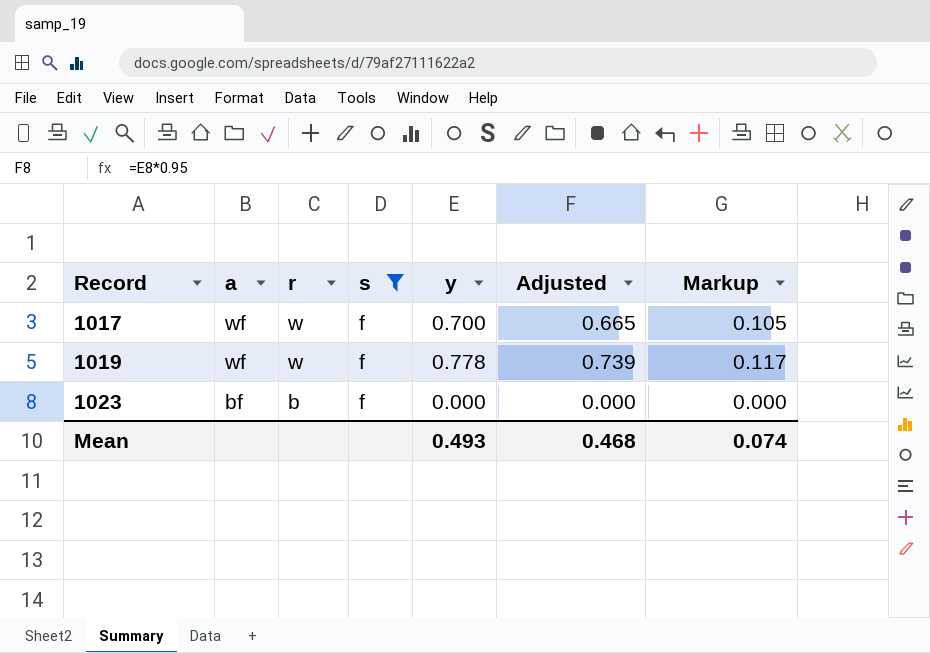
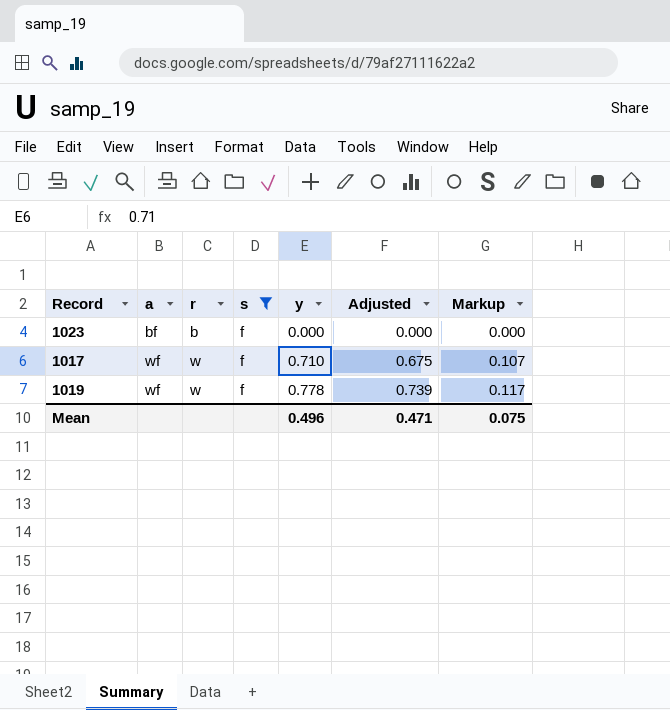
row order: Record ascending -> a ascending
1017 | y: 0.700 -> 0.710
1017 | Adjusted: 0.665 -> 0.675
1017 | Markup: 0.105 -> 0.107
Mean | y: 0.493 -> 0.496
Mean | Adjusted: 0.468 -> 0.471
Mean | Markup: 0.074 -> 0.075

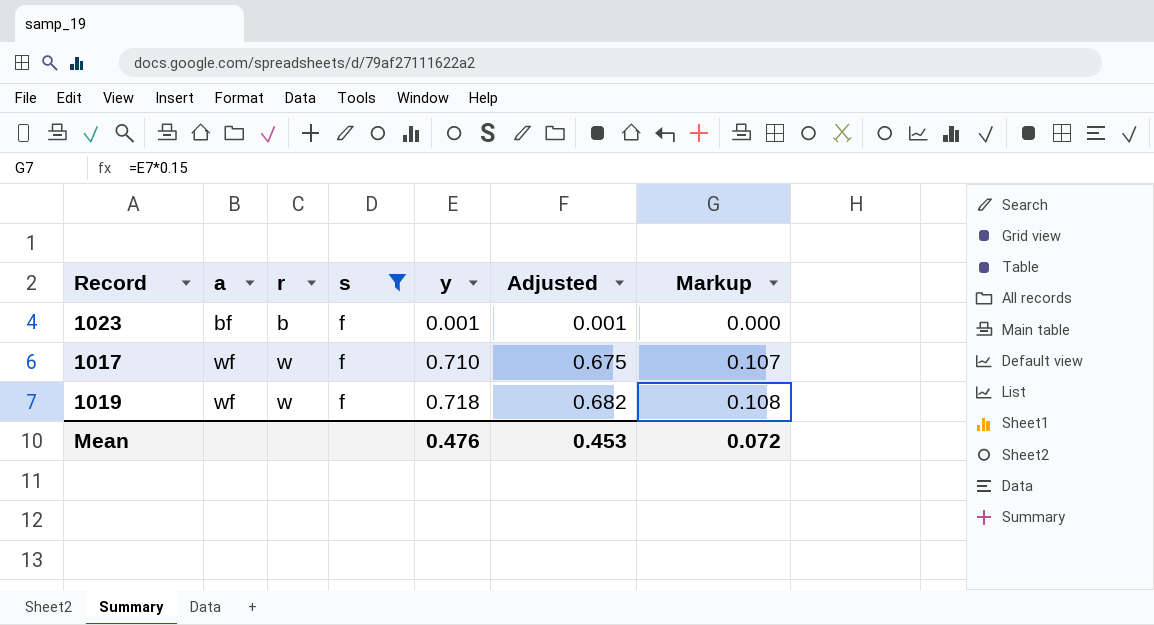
1023 | y: 0.000 -> 0.001
1023 | Adjusted: 0.000 -> 0.001
1019 | y: 0.778 -> 0.718
1019 | Adjusted: 0.739 -> 0.682
1019 | Markup: 0.117 -> 0.108
Mean | y: 0.496 -> 0.476
Mean | Adjusted: 0.471 -> 0.453
Mean | Markup: 0.075 -> 0.072

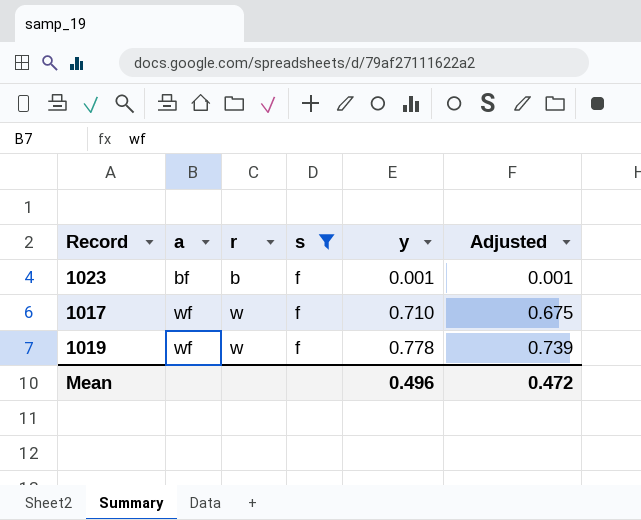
column Markup | formula: [y] * 0.15 -> none
1019 | y: 0.718 -> 0.778
1019 | Adjusted: 0.682 -> 0.739
Mean | y: 0.476 -> 0.496
Mean | Adjusted: 0.453 -> 0.472

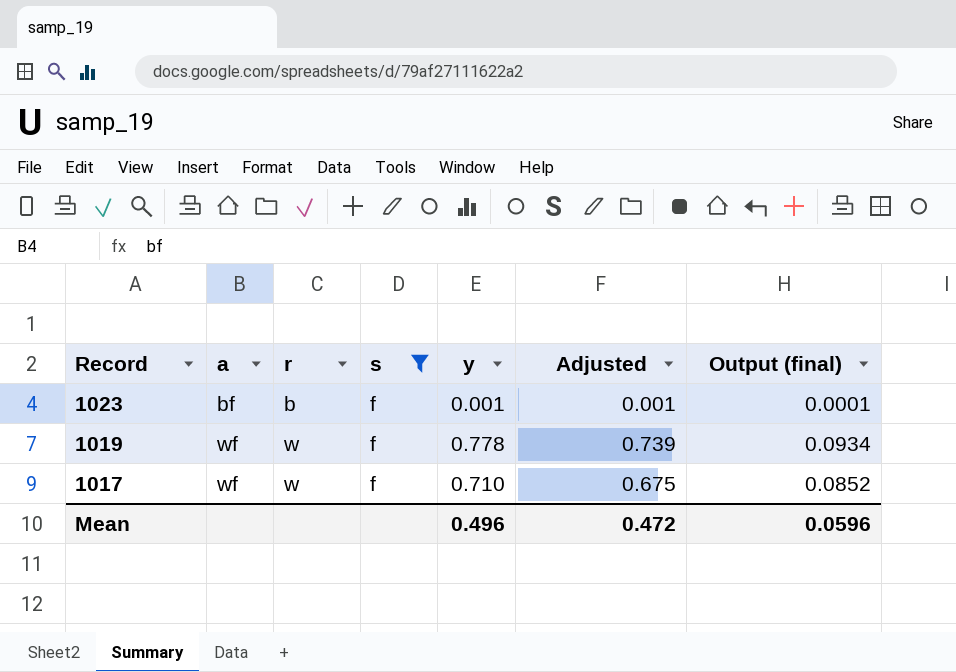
row order: a ascending -> Record descending
column Output (final) | formula: none -> [y] * 0.12

